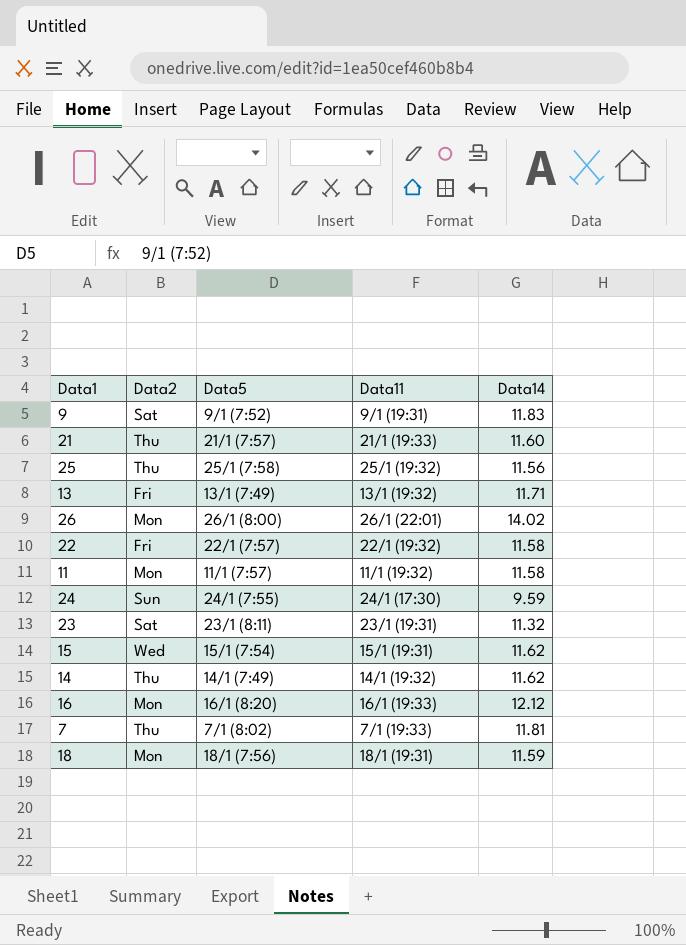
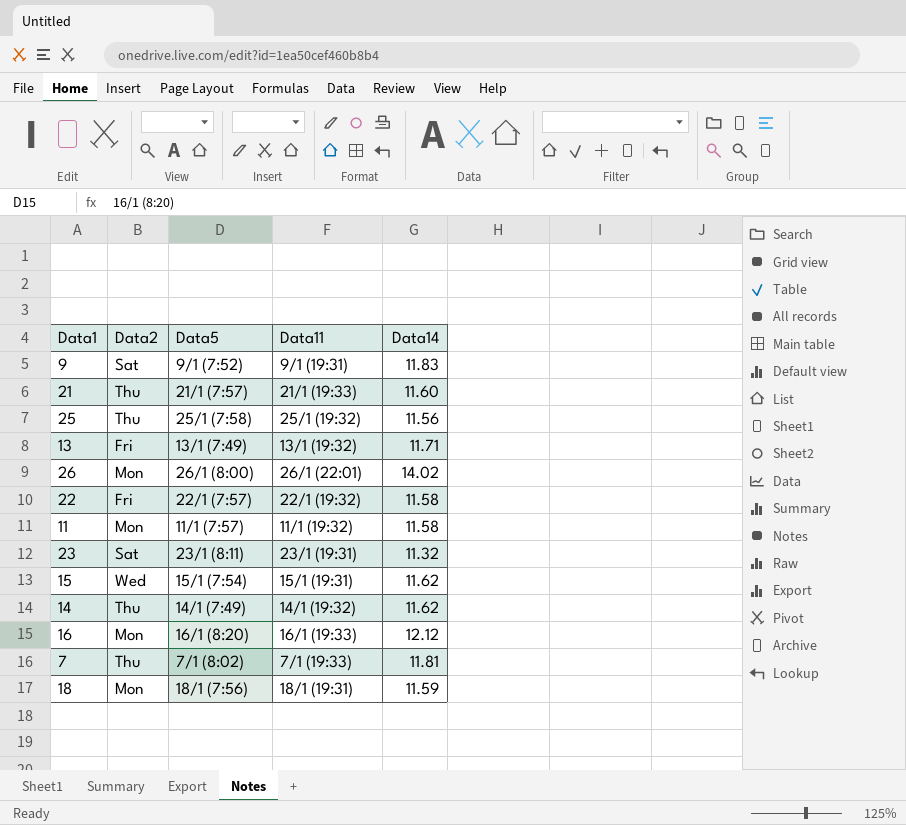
row 24: Sun | 24/1 (7:55) | 24/1 (17:30) | 9.59 -> none

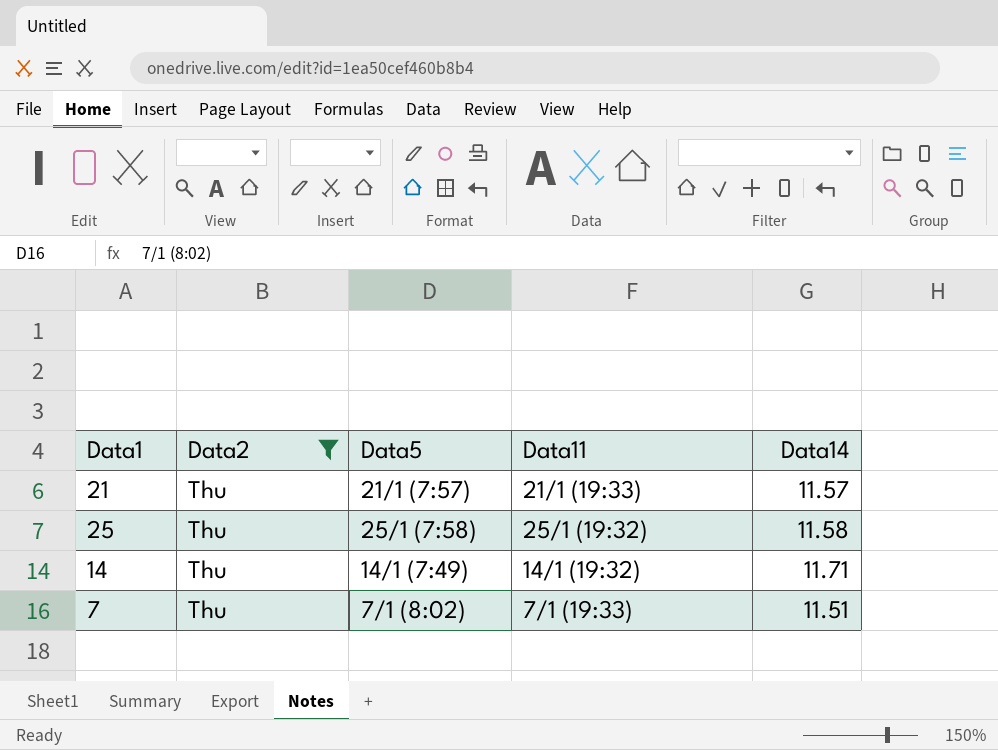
filter: none -> Data2 = Thu
21 | Data14: 11.60 -> 11.57
25 | Data14: 11.56 -> 11.58
14 | Data14: 11.62 -> 11.71
7 | Data14: 11.81 -> 11.51

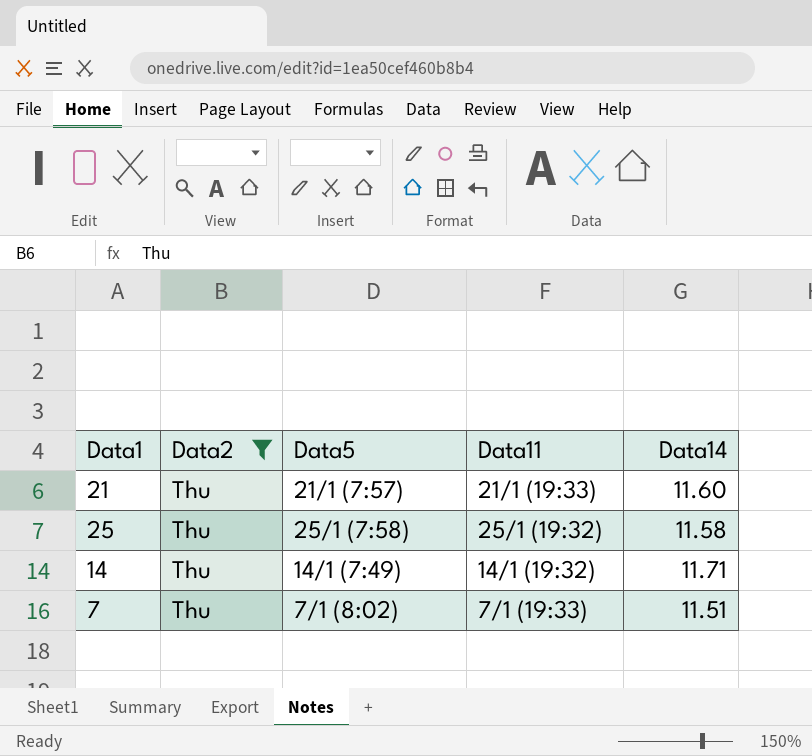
21 | Data14: 11.57 -> 11.60

